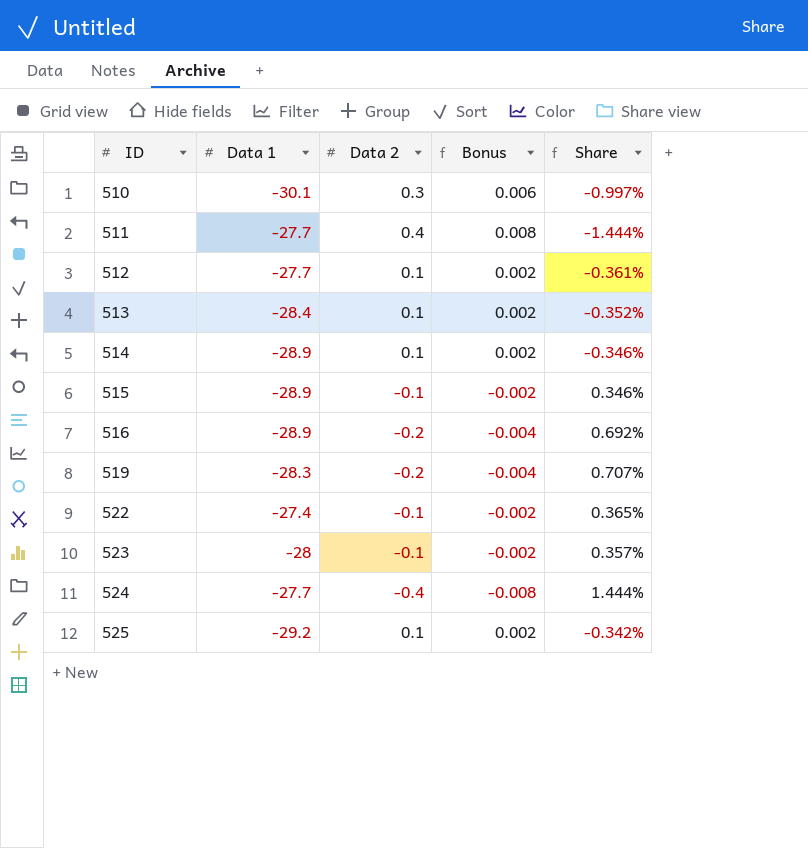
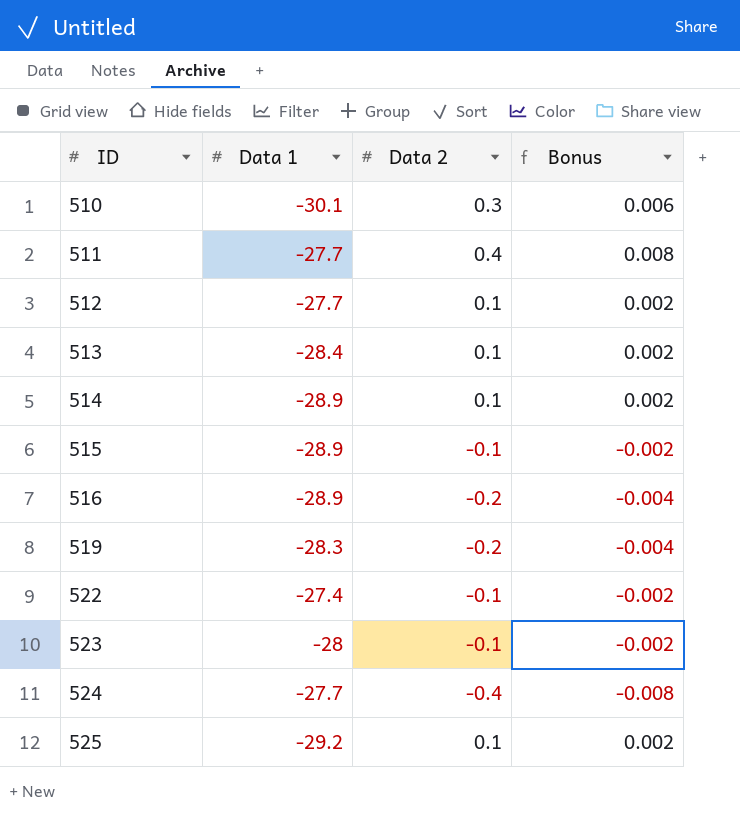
column Share | formula: [Data 2] / [Data 1] -> none

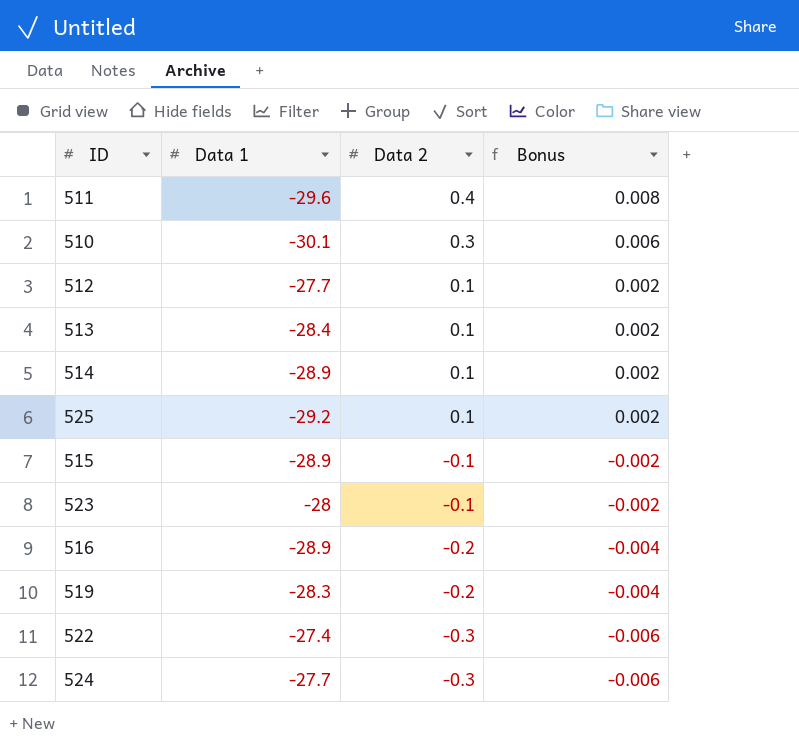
row order: ID ascending -> Data 2 descending
511 | Data 1: -27.7 -> -29.6
522 | Data 2: -0.1 -> -0.3
522 | Bonus: -0.002 -> -0.006
524 | Data 2: -0.4 -> -0.3
524 | Bonus: -0.008 -> -0.006

